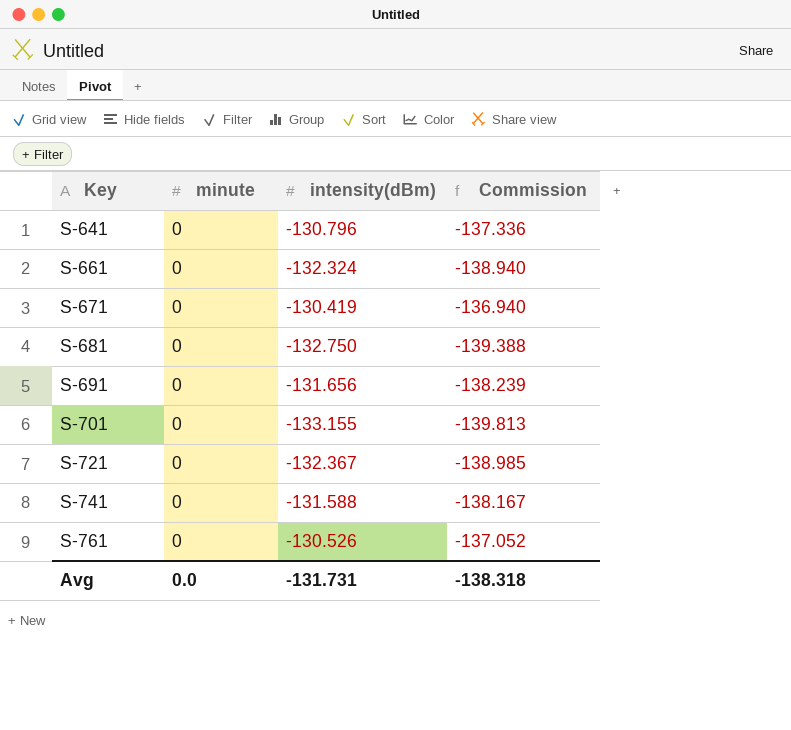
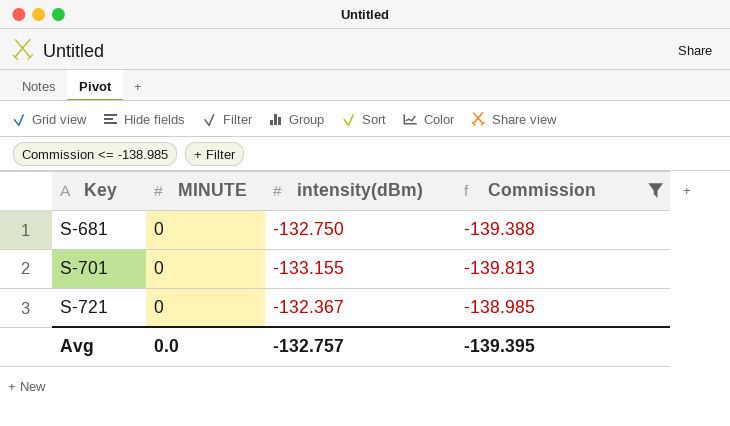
filter: none -> Commission <= -138.985
column name: minute -> MINUTE
Avg | intensity(dBm): -131.731 -> -132.757
Avg | Commission: -138.318 -> -139.395

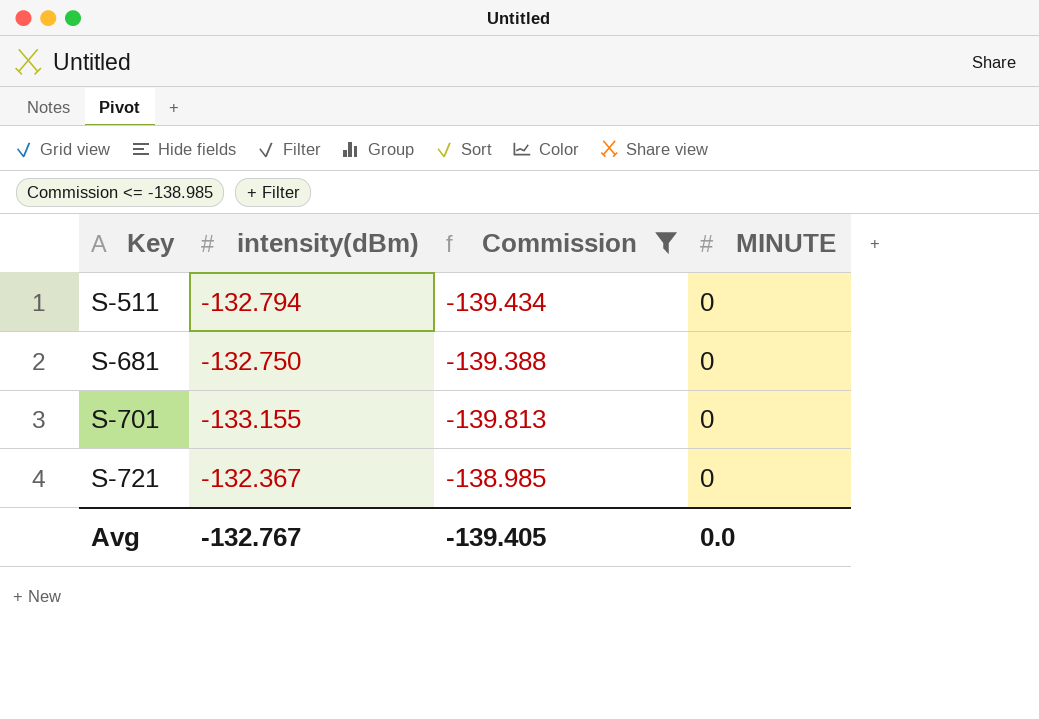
column MINUTE | position: 2 -> 4
row S-511: none -> -132.794 | -139.434 | 0
Avg | intensity(dBm): -132.757 -> -132.767
Avg | Commission: -139.395 -> -139.405

